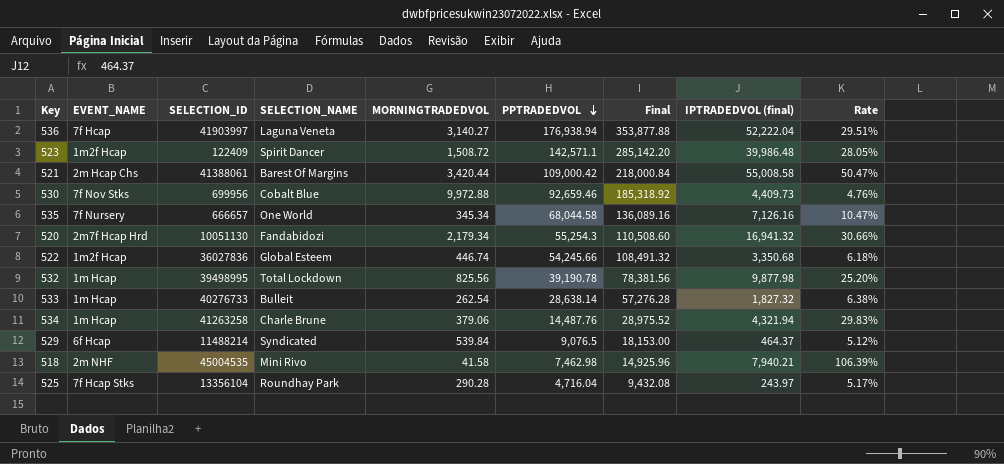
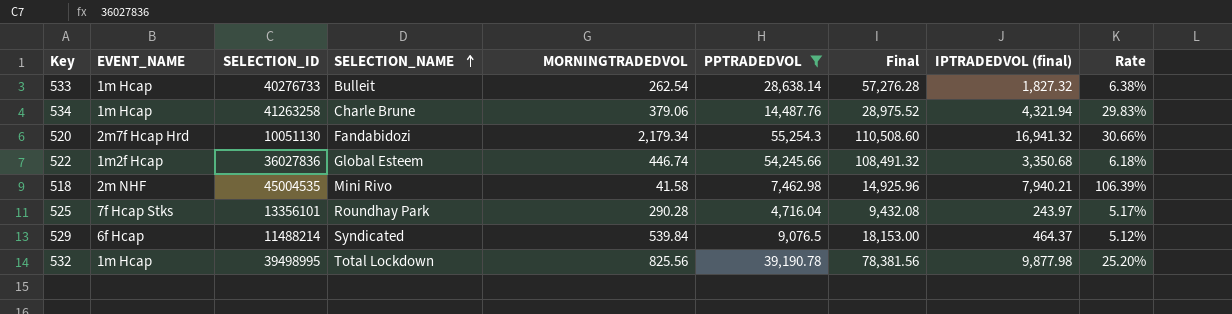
filter: none -> PPTRADEDVOL <= 55,254.3
row order: PPTRADEDVOL descending -> SELECTION_NAME ascending
525 | SELECTION_ID: 13356104 -> 13356101

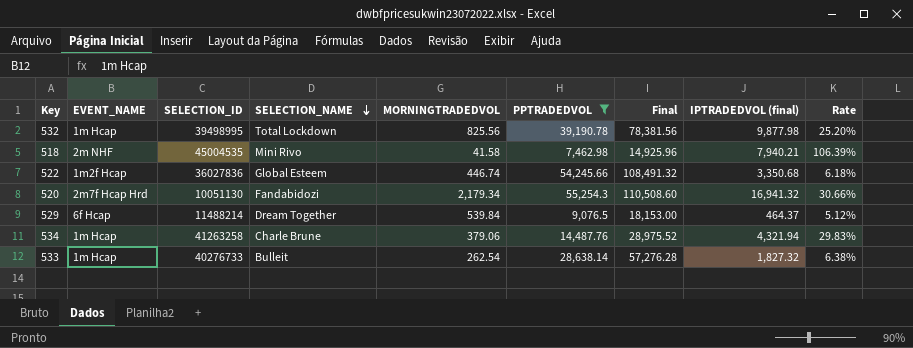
row order: SELECTION_NAME ascending -> SELECTION_NAME descending
row 525: 7f Hcap Stks | 13356101 | Roundhay Park | 290.28 | 4,716.04 | 9,432.08 | 243.97 | 5.17% -> none
529 | SELECTION_NAME: Syndicated -> Dream Together

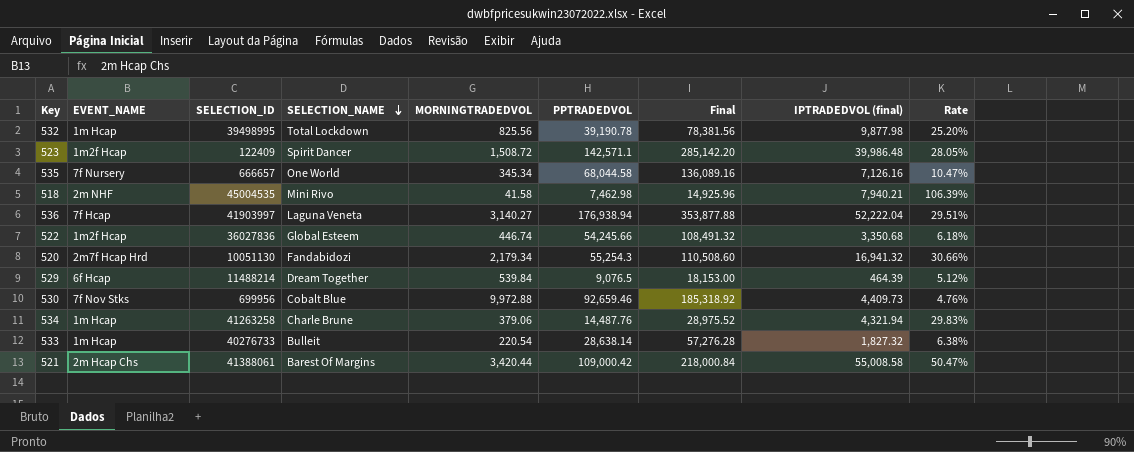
filter: PPTRADEDVOL <= 55,254.3 -> none
529 | IPTRADEDVOL (final): 464.37 -> 464.39
533 | MORNINGTRADEDVOL: 262.54 -> 220.54

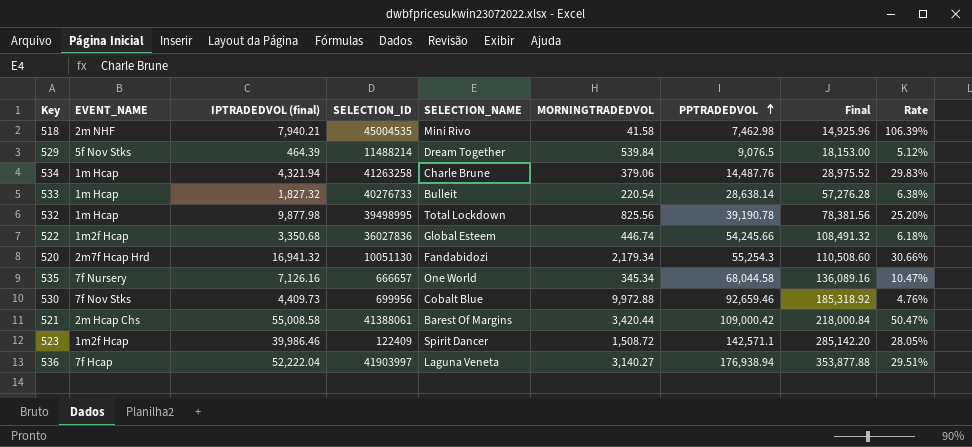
row order: SELECTION_NAME descending -> PPTRADEDVOL ascending
column IPTRADEDVOL (final) | position: 8 -> 3
529 | EVENT_NAME: 6f Hcap -> 5f Nov Stks
523 | IPTRADEDVOL (final): 39,986.48 -> 39,986.46

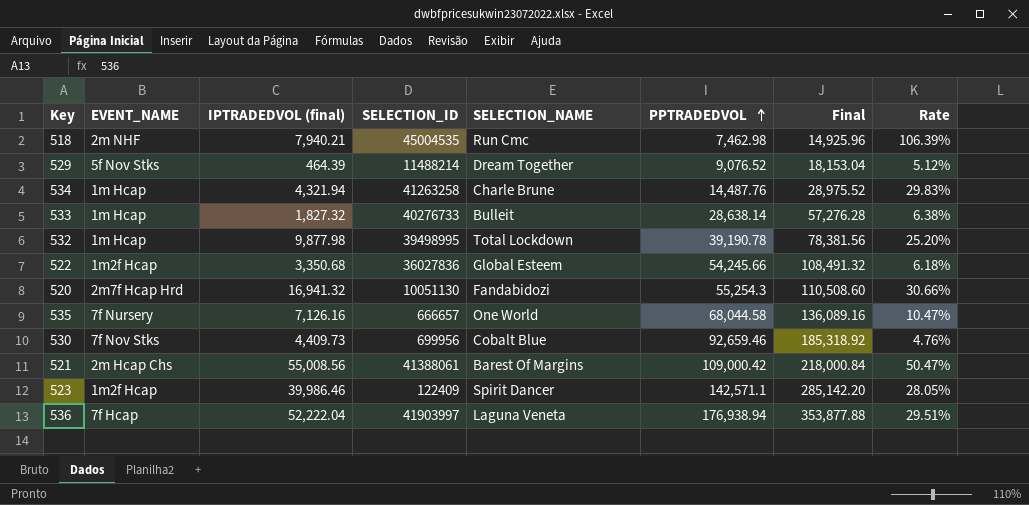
column MORNINGTRADEDVOL | position: 6 -> none
518 | SELECTION_NAME: Mini Rivo -> Run Cmc
529 | PPTRADEDVOL: 9,076.5 -> 9,076.52
529 | Final: 18,153.00 -> 18,153.04
521 | IPTRADEDVOL (final): 55,008.58 -> 55,008.56

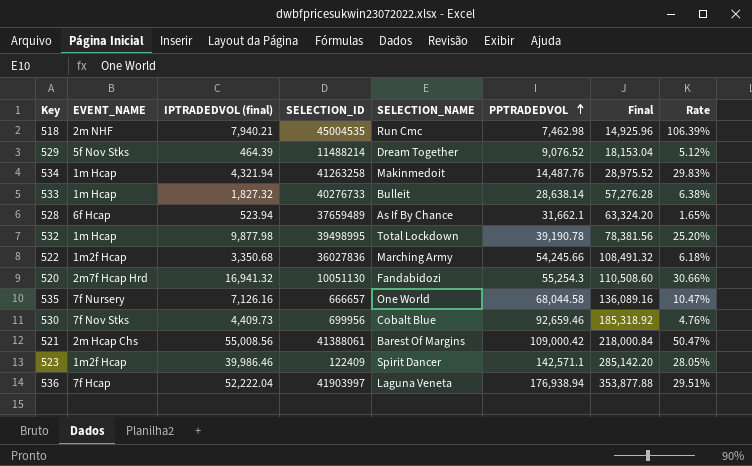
534 | SELECTION_NAME: Charle Brune -> Makinmedoit
row 528: none -> 6f Hcap | 523.94 | 37659489 | As If By Chance | 31,662.1 | 63,324.20 | 1.65%
522 | SELECTION_NAME: Global Esteem -> Marching Army

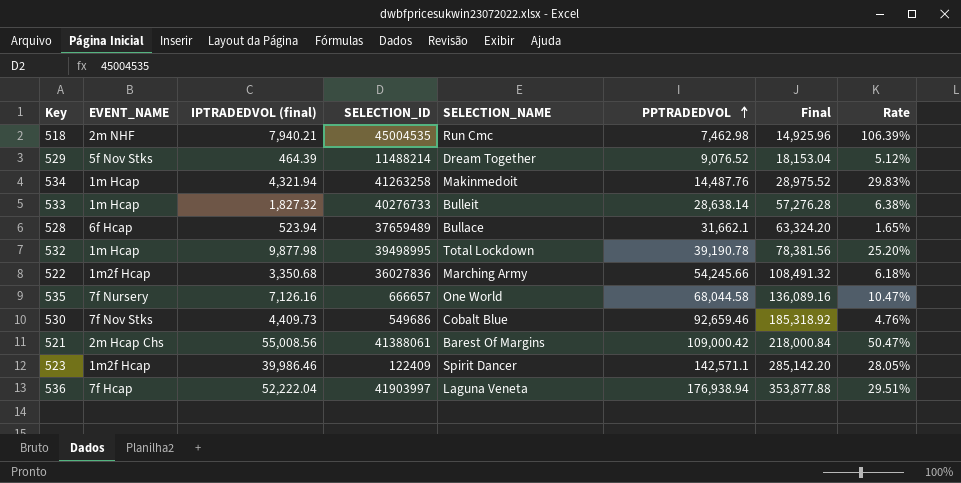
row 520: 2m7f Hcap Hrd | 16,941.32 | 10051130 | Fandabidozi | 55,254.3 | 110,508.60 | 30.66% -> none
528 | SELECTION_NAME: As If By Chance -> Bullace
530 | SELECTION_ID: 699956 -> 549686

